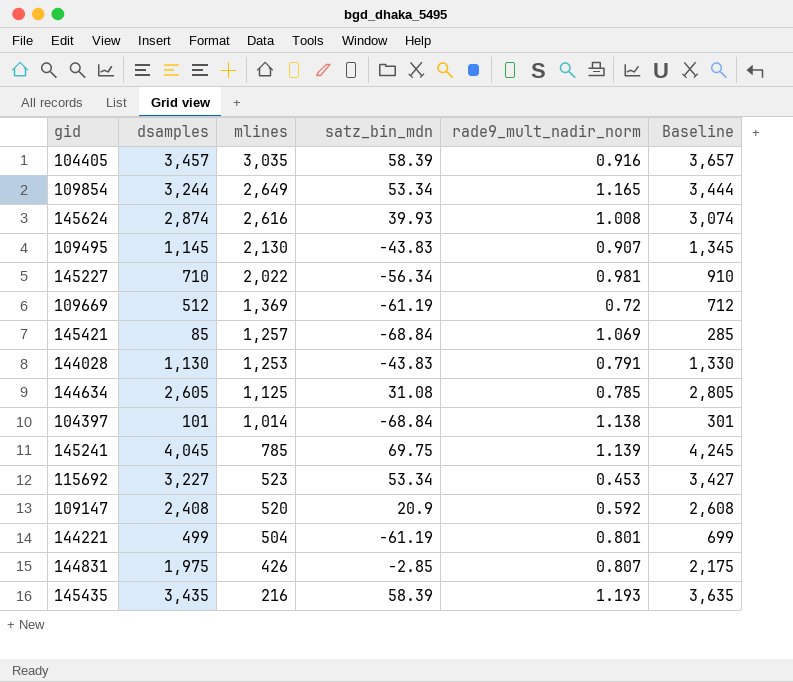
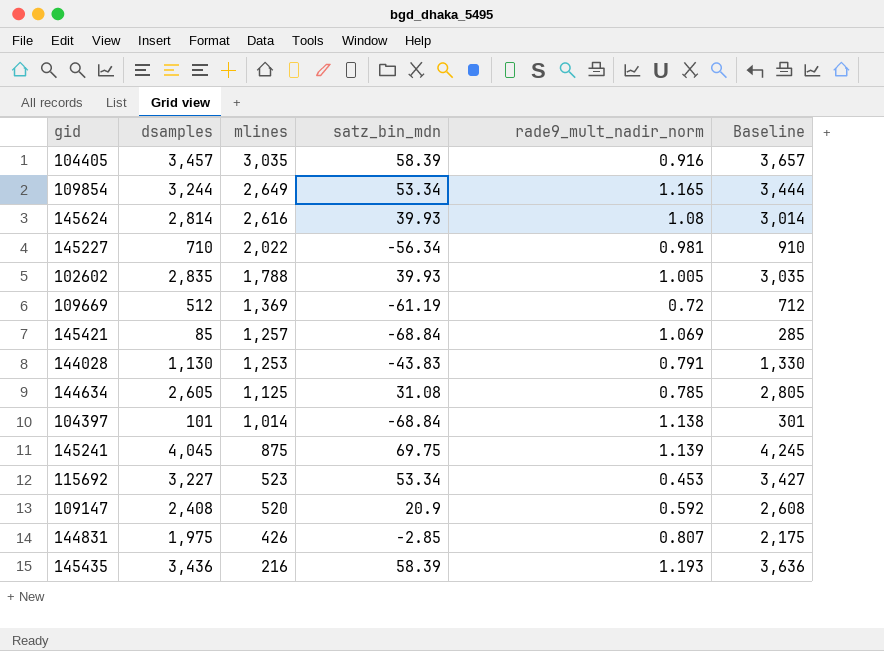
row 109495: 1,145 | 2,130 | -43.83 | 0.907 | 1,345 -> none
row 144221: 499 | 504 | -61.19 | 0.801 | 699 -> none
145624 | dsamples: 2,874 -> 2,814
145624 | rade9_mult_nadir_norm: 1.008 -> 1.08
145624 | Baseline: 3,074 -> 3,014
row 102602: none -> 2,835 | 1,788 | 39.93 | 1.005 | 3,035
145241 | mlines: 785 -> 875
145435 | dsamples: 3,435 -> 3,436
145435 | Baseline: 3,635 -> 3,636

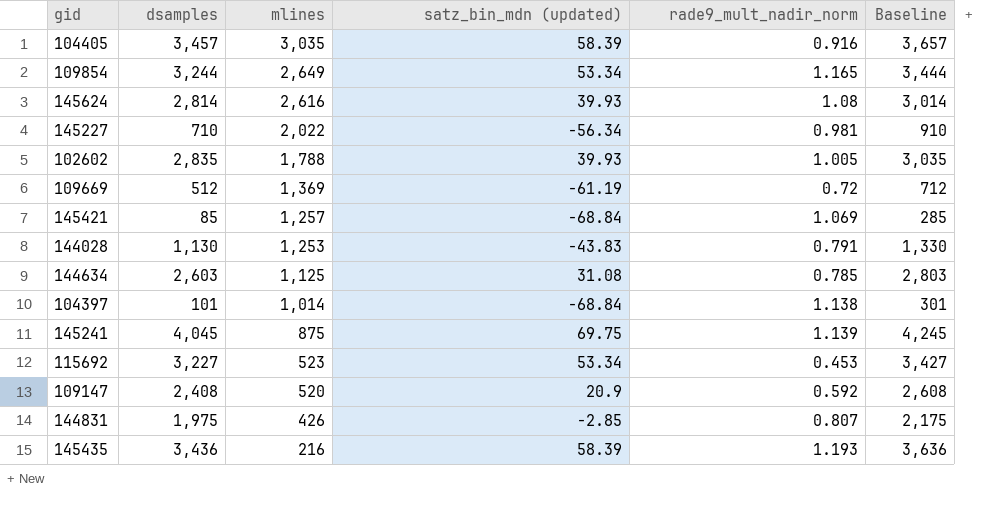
column name: satz_bin_mdn -> satz_bin_mdn (updated)
144634 | dsamples: 2,605 -> 2,603
144634 | Baseline: 2,805 -> 2,803

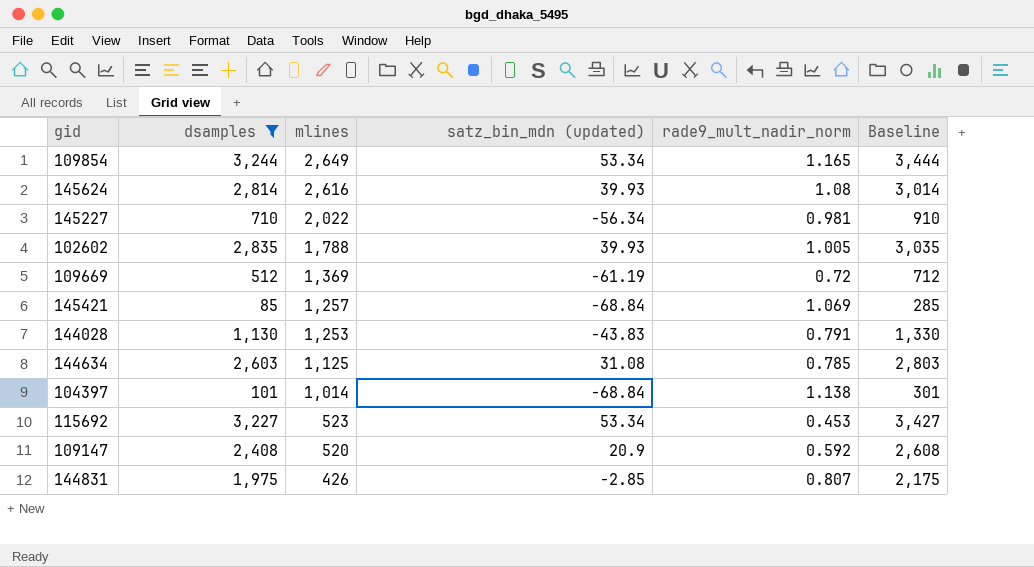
filter: none -> dsamples <= 3,244

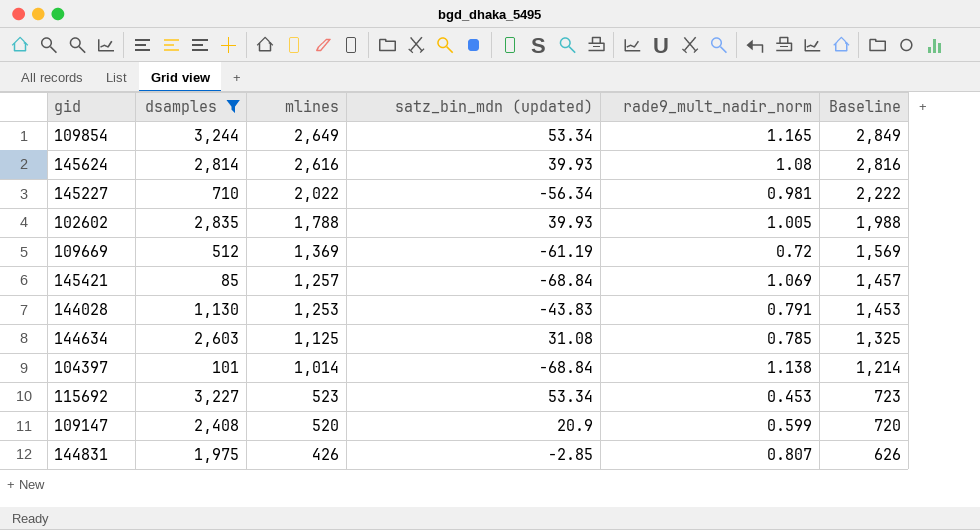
column Baseline | formula: [dsamples] + 200 -> [mlines] + 200
109147 | rade9_mult_nadir_norm: 0.592 -> 0.599

